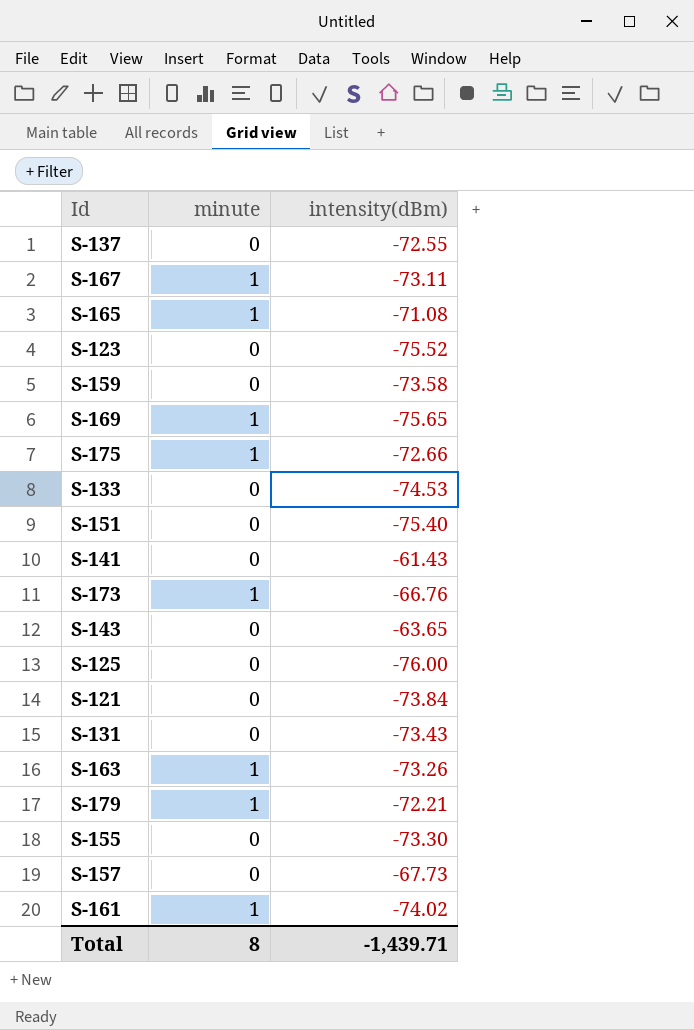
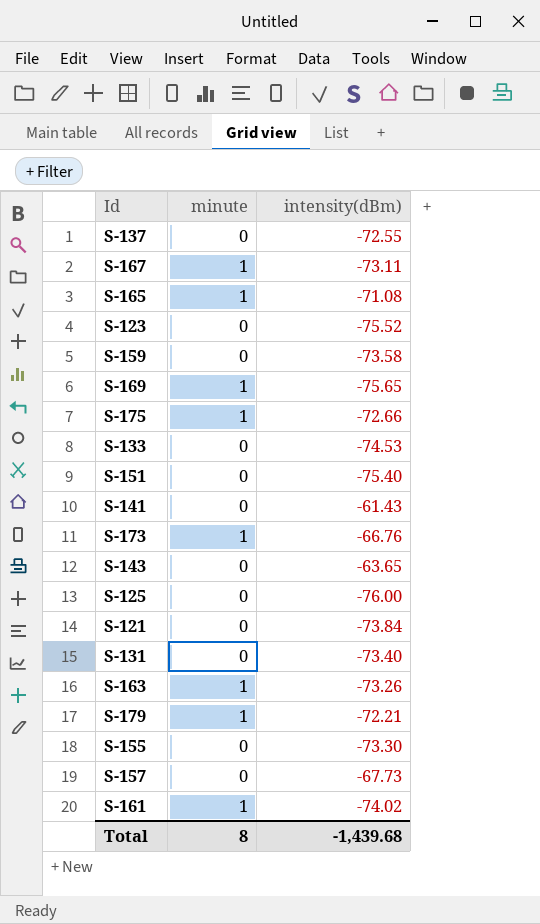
S-131 | intensity(dBm): -73.43 -> -73.40
Total | intensity(dBm): -1,439.71 -> -1,439.68

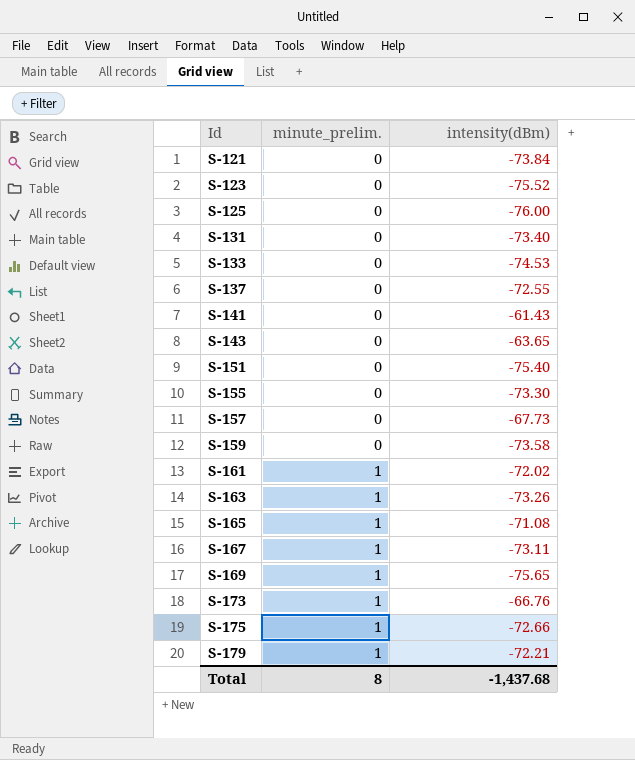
row order: none -> Id ascending
column name: minute -> minute_prelim.
S-161 | intensity(dBm): -74.02 -> -72.02
Total | intensity(dBm): -1,439.68 -> -1,437.68

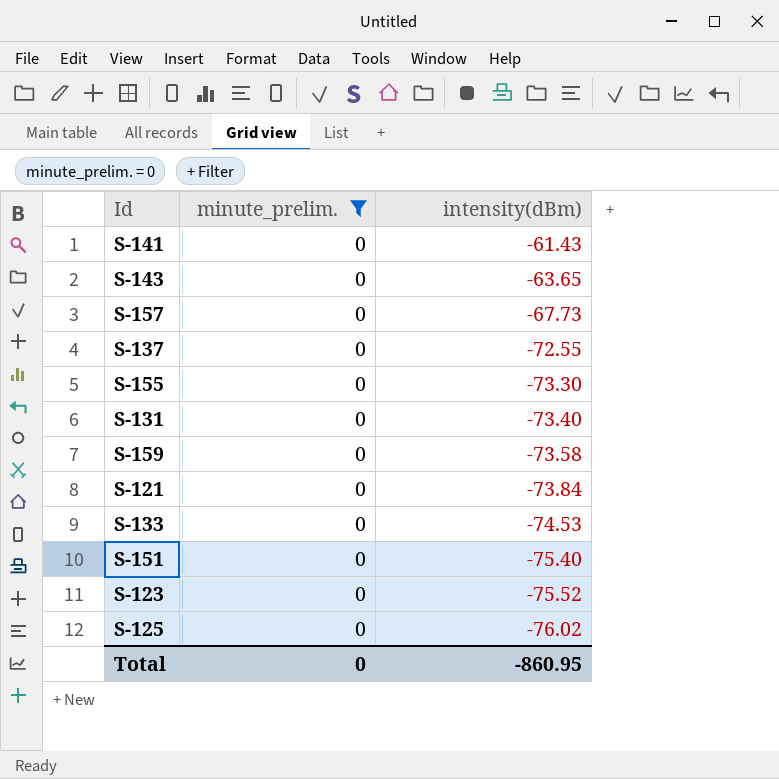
filter: none -> minute_prelim. = 0
row order: Id ascending -> intensity(dBm) descending
S-125 | intensity(dBm): -76.00 -> -76.02
Total | minute_prelim.: 8 -> 0
Total | intensity(dBm): -1,437.68 -> -860.95

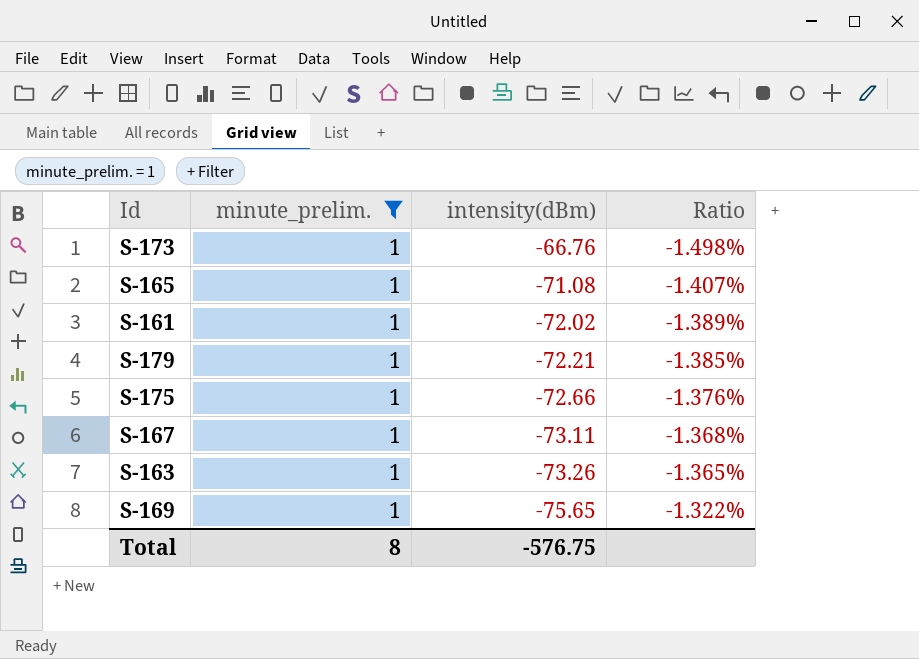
filter: minute_prelim. = 0 -> minute_prelim. = 1
column Ratio | formula: none -> [minute_prelim.] / [intensity(dBm)]
Total | minute_prelim.: 0 -> 8
Total | intensity(dBm): -860.95 -> -576.75

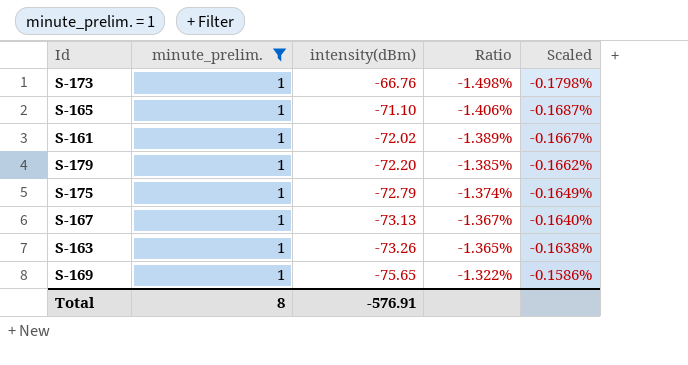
column Scaled | formula: none -> [Ratio] * 0.12
S-165 | intensity(dBm): -71.08 -> -71.10
S-165 | Ratio: -1.407% -> -1.406%
S-179 | intensity(dBm): -72.21 -> -72.20
S-175 | intensity(dBm): -72.66 -> -72.79
S-175 | Ratio: -1.376% -> -1.374%
S-167 | intensity(dBm): -73.11 -> -73.13
S-167 | Ratio: -1.368% -> -1.367%
Total | intensity(dBm): -576.75 -> -576.91

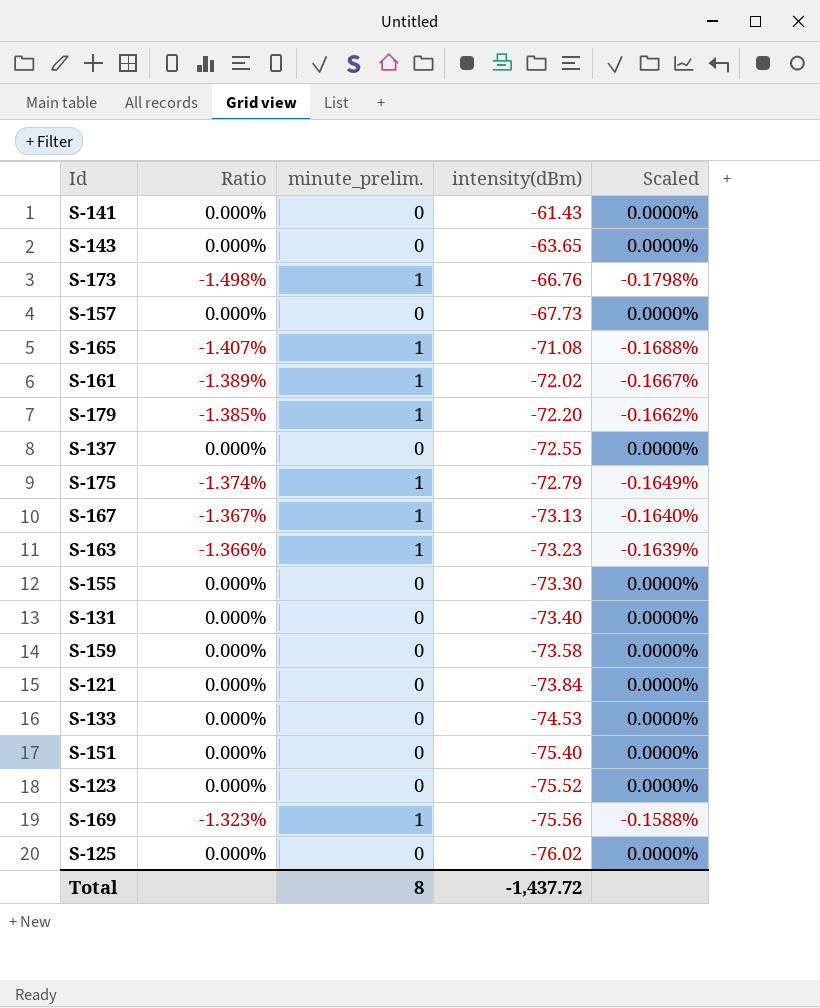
filter: minute_prelim. = 1 -> none
column Ratio | position: 4 -> 2
S-165 | Ratio: -1.406% -> -1.407%
S-165 | intensity(dBm): -71.10 -> -71.08
S-165 | Scaled: -0.1687% -> -0.1688%
S-163 | Ratio: -1.365% -> -1.366%
S-163 | intensity(dBm): -73.26 -> -73.23
S-163 | Scaled: -0.1638% -> -0.1639%
S-169 | Ratio: -1.322% -> -1.323%
S-169 | intensity(dBm): -75.65 -> -75.56
S-169 | Scaled: -0.1586% -> -0.1588%
Total | intensity(dBm): -576.91 -> -1,437.72

